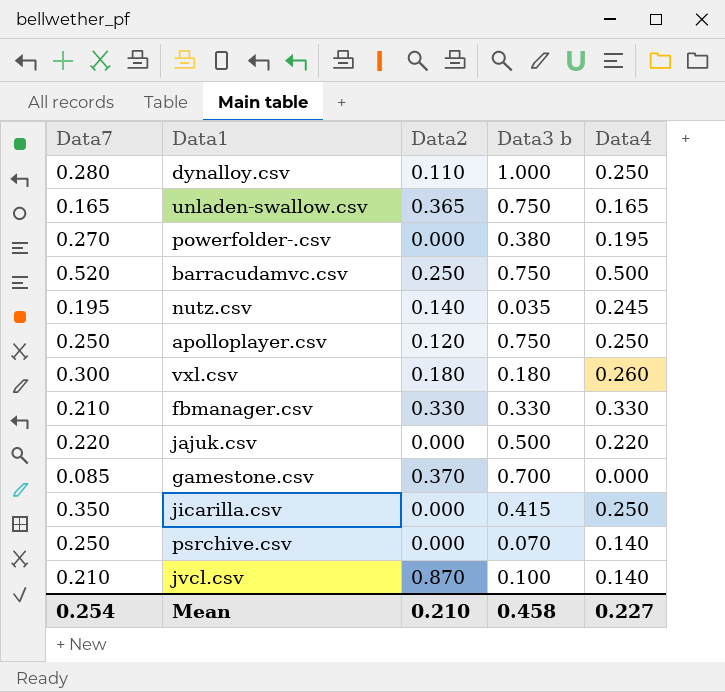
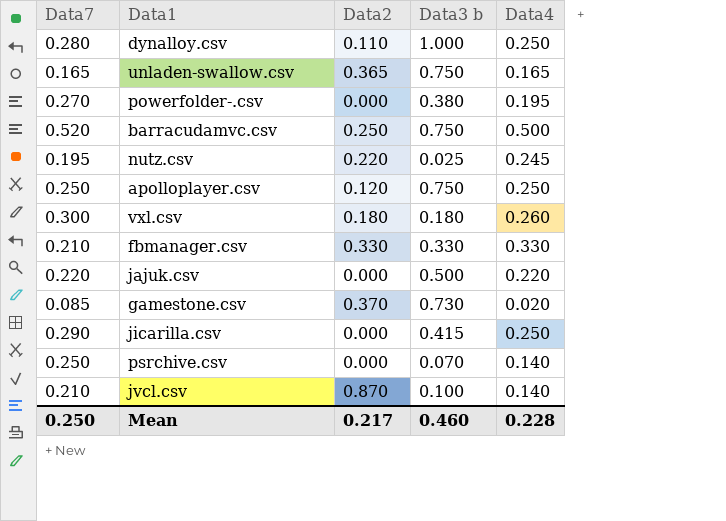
nutz.csv | Data2: 0.140 -> 0.220
nutz.csv | Data3 b: 0.035 -> 0.025
gamestone.csv | Data3 b: 0.700 -> 0.730
gamestone.csv | Data4: 0.000 -> 0.020
jicarilla.csv | Data7: 0.350 -> 0.290
Mean | Data7: 0.254 -> 0.250
Mean | Data2: 0.210 -> 0.217
Mean | Data3 b: 0.458 -> 0.460
Mean | Data4: 0.227 -> 0.228

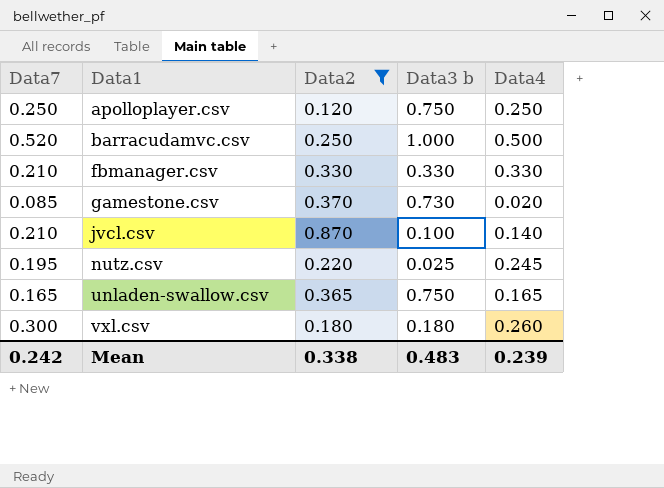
filter: none -> Data2 >= 0.120
row order: none -> Data1 ascending
barracudamvc.csv | Data3 b: 0.750 -> 1.000
Mean | Data7: 0.250 -> 0.242
Mean | Data2: 0.217 -> 0.338
Mean | Data3 b: 0.460 -> 0.483
Mean | Data4: 0.228 -> 0.239

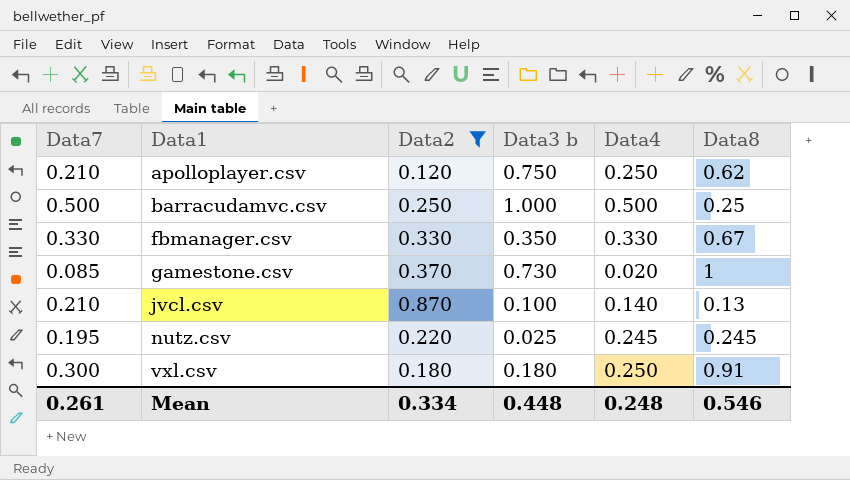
column Data8 | position: none -> 6
row unladen-swallow.csv: 0.165 | 0.365 | 0.750 | 0.165 -> none
apolloplayer.csv | Data7: 0.250 -> 0.210
barracudamvc.csv | Data7: 0.520 -> 0.500
fbmanager.csv | Data7: 0.210 -> 0.330
fbmanager.csv | Data3 b: 0.330 -> 0.350
vxl.csv | Data4: 0.260 -> 0.250
Mean | Data7: 0.242 -> 0.261
Mean | Data2: 0.338 -> 0.334
Mean | Data3 b: 0.483 -> 0.448
Mean | Data4: 0.239 -> 0.248

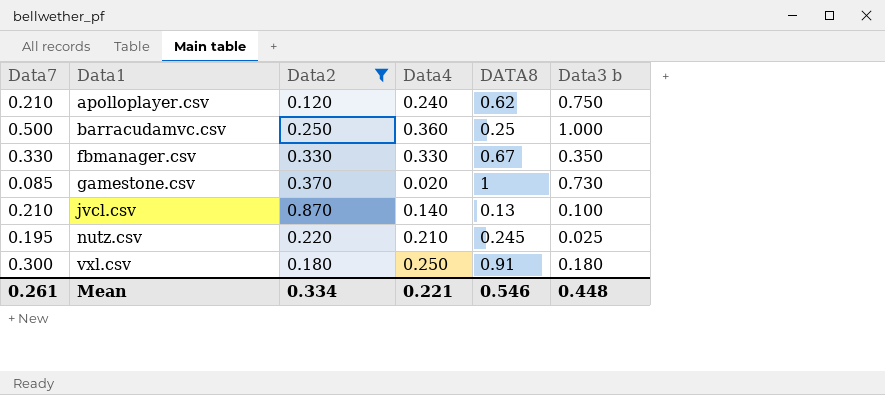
column name: Data8 -> DATA8
column Data3 b | position: 4 -> 6
apolloplayer.csv | Data4: 0.250 -> 0.240
barracudamvc.csv | Data4: 0.500 -> 0.360
nutz.csv | Data4: 0.245 -> 0.210
Mean | Data4: 0.248 -> 0.221

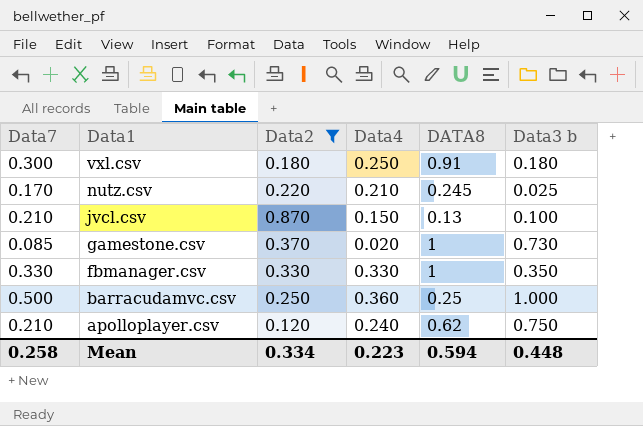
row order: Data1 ascending -> Data1 descending
nutz.csv | Data7: 0.195 -> 0.170
jvcl.csv | Data4: 0.140 -> 0.150
fbmanager.csv | DATA8: 0.67 -> 1
Mean | Data7: 0.261 -> 0.258
Mean | Data4: 0.221 -> 0.223
Mean | DATA8: 0.546 -> 0.594

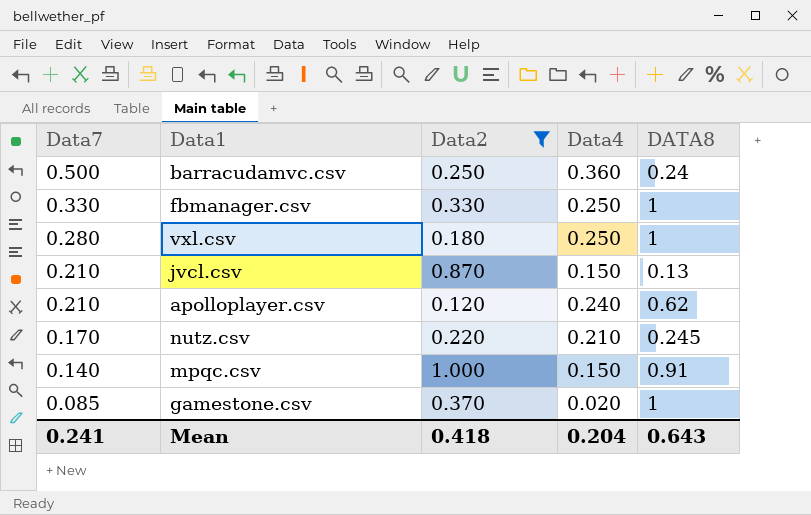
row order: Data1 descending -> Data7 descending
column Data3 b | position: 6 -> none
barracudamvc.csv | DATA8: 0.25 -> 0.24
fbmanager.csv | Data4: 0.330 -> 0.250
vxl.csv | Data7: 0.300 -> 0.280
vxl.csv | DATA8: 0.91 -> 1
row mpqc.csv: none -> 0.140 | 1.000 | 0.150 | 0.91
Mean | Data7: 0.258 -> 0.241
Mean | Data2: 0.334 -> 0.418
Mean | Data4: 0.223 -> 0.204
Mean | DATA8: 0.594 -> 0.643

